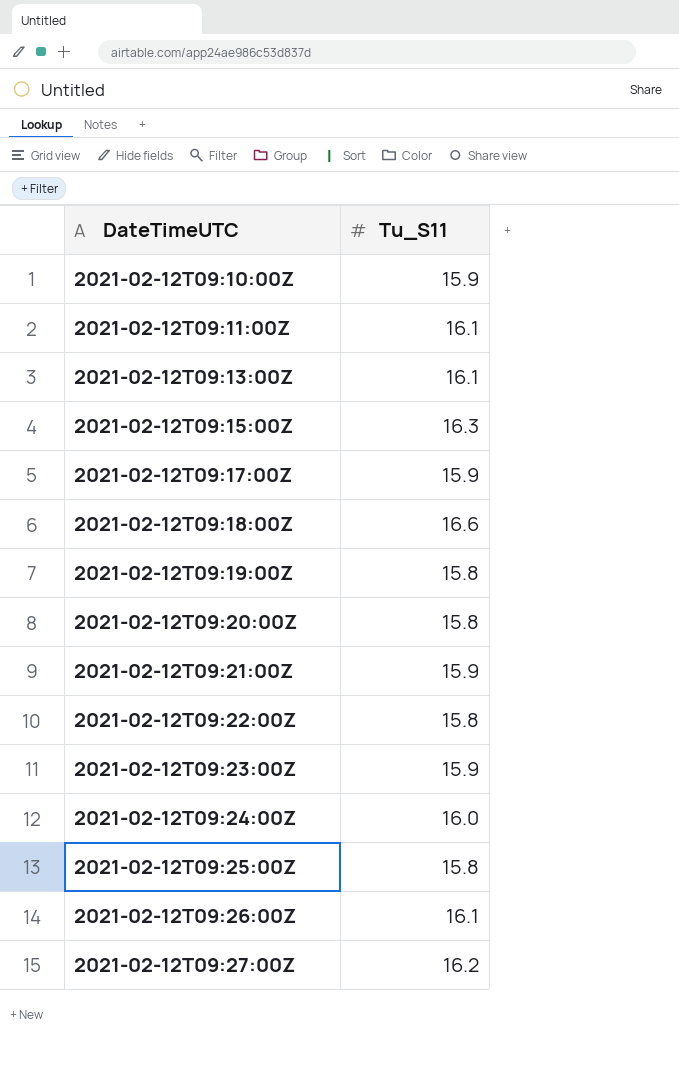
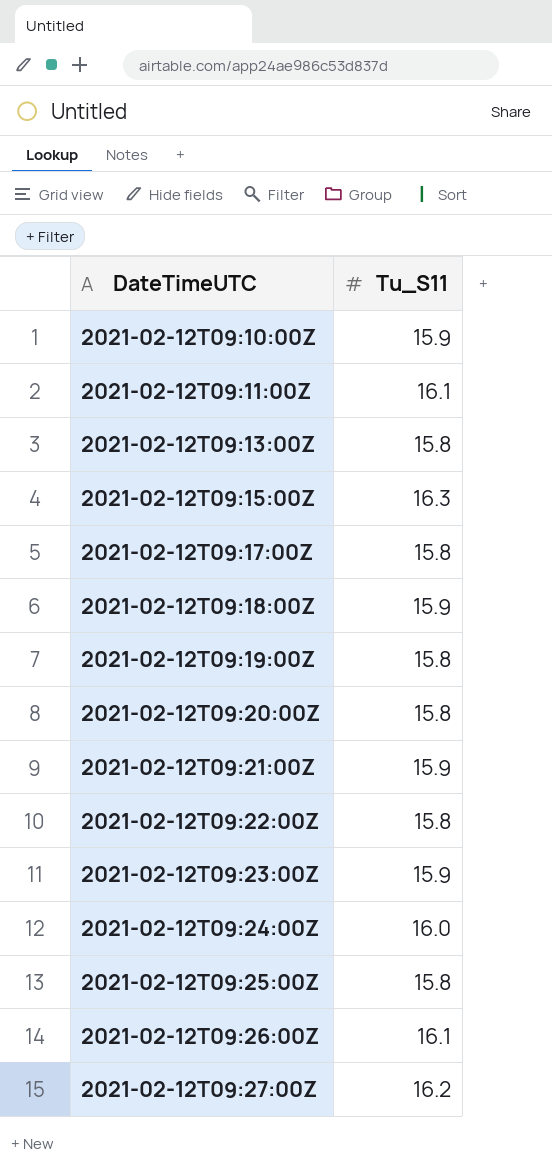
2021-02-12T09:13:00Z | Tu_S11: 16.1 -> 15.8
2021-02-12T09:17:00Z | Tu_S11: 15.9 -> 15.8
2021-02-12T09:18:00Z | Tu_S11: 16.6 -> 15.9

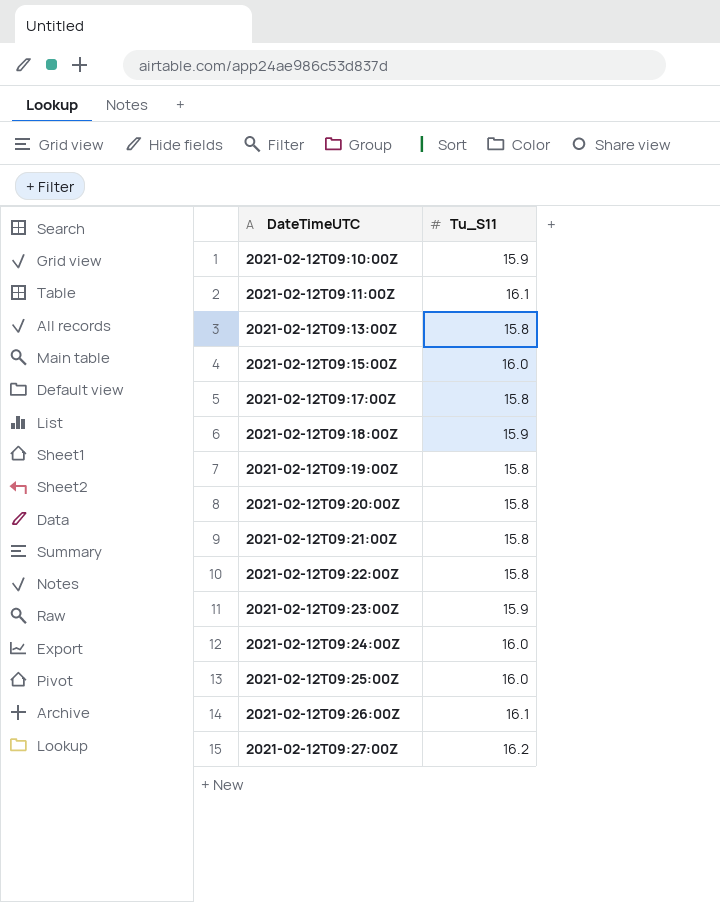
2021-02-12T09:15:00Z | Tu_S11: 16.3 -> 16.0
2021-02-12T09:21:00Z | Tu_S11: 15.9 -> 15.8
2021-02-12T09:25:00Z | Tu_S11: 15.8 -> 16.0

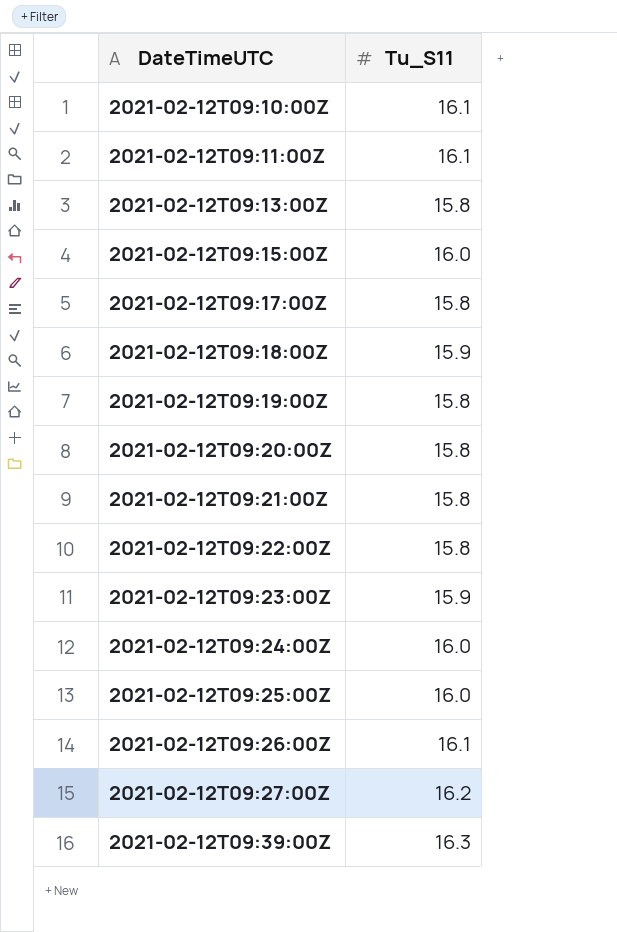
2021-02-12T09:10:00Z | Tu_S11: 15.9 -> 16.1
row 2021-02-12T09:39:00Z: none -> 16.3

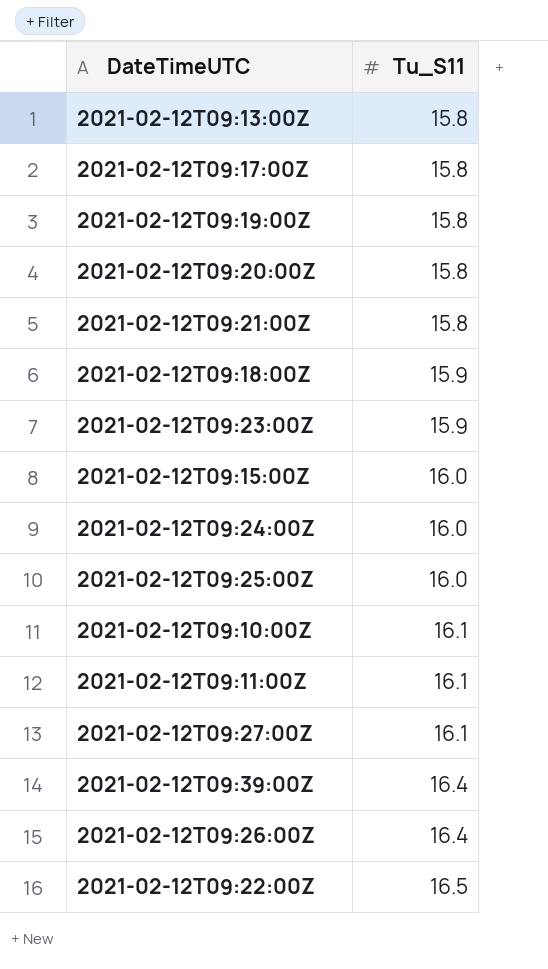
row order: DateTimeUTC ascending -> Tu_S11 ascending
2021-02-12T09:27:00Z | Tu_S11: 16.2 -> 16.1
2021-02-12T09:39:00Z | Tu_S11: 16.3 -> 16.4
2021-02-12T09:26:00Z | Tu_S11: 16.1 -> 16.4
2021-02-12T09:22:00Z | Tu_S11: 15.8 -> 16.5

